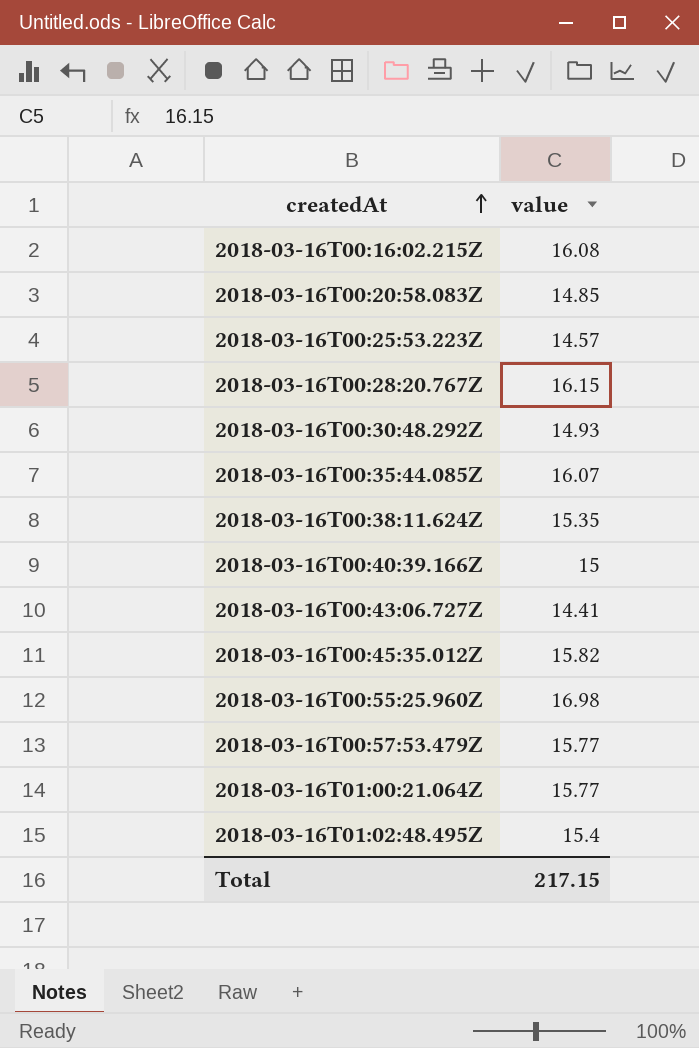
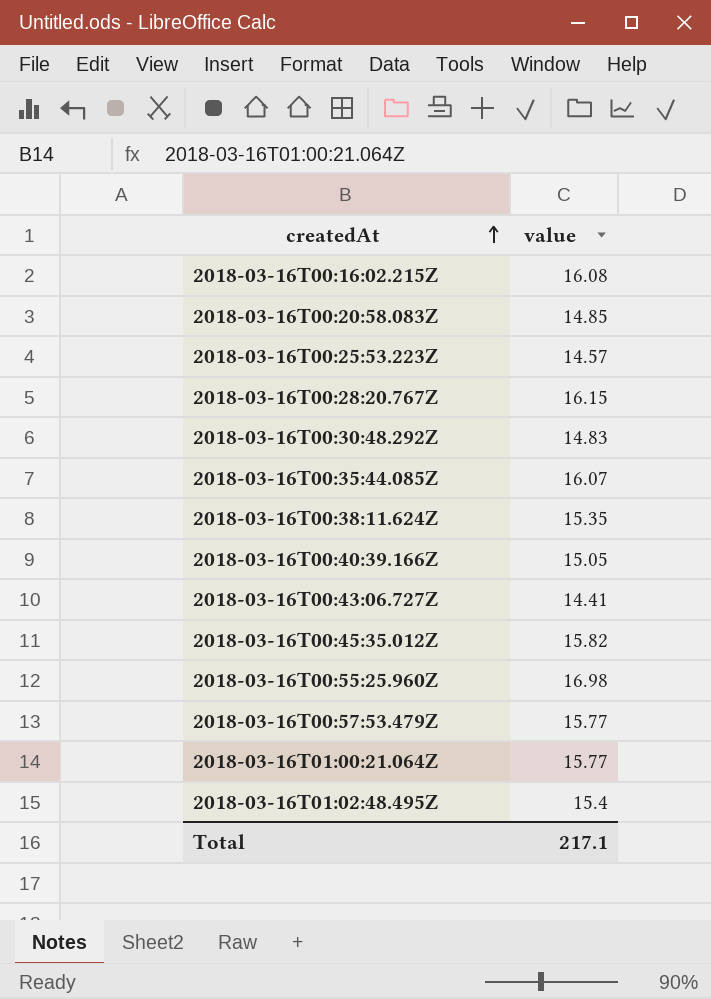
2018-03-16T00:30:48.292Z | value: 14.93 -> 14.83
2018-03-16T00:40:39.166Z | value: 15 -> 15.05
Total | value: 217.15 -> 217.1

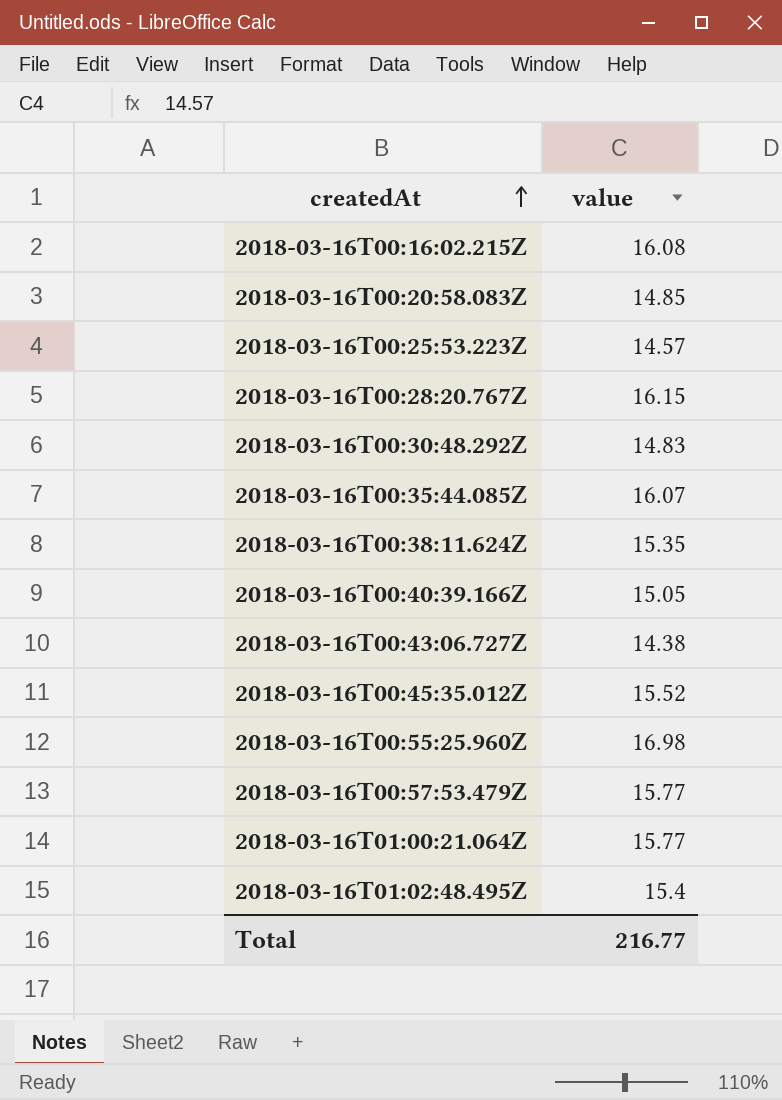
2018-03-16T00:43:06.727Z | value: 14.41 -> 14.38
2018-03-16T00:45:35.012Z | value: 15.82 -> 15.52
Total | value: 217.1 -> 216.77

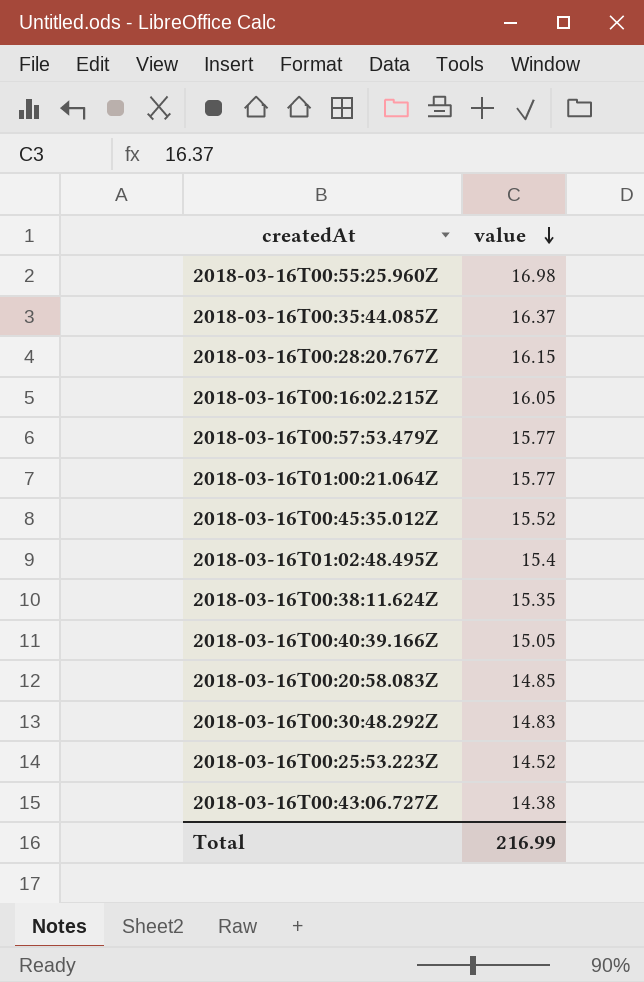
row order: createdAt ascending -> value descending
2018-03-16T00:35:44.085Z | value: 16.07 -> 16.37
2018-03-16T00:16:02.215Z | value: 16.08 -> 16.05
2018-03-16T00:25:53.223Z | value: 14.57 -> 14.52
Total | value: 216.77 -> 216.99

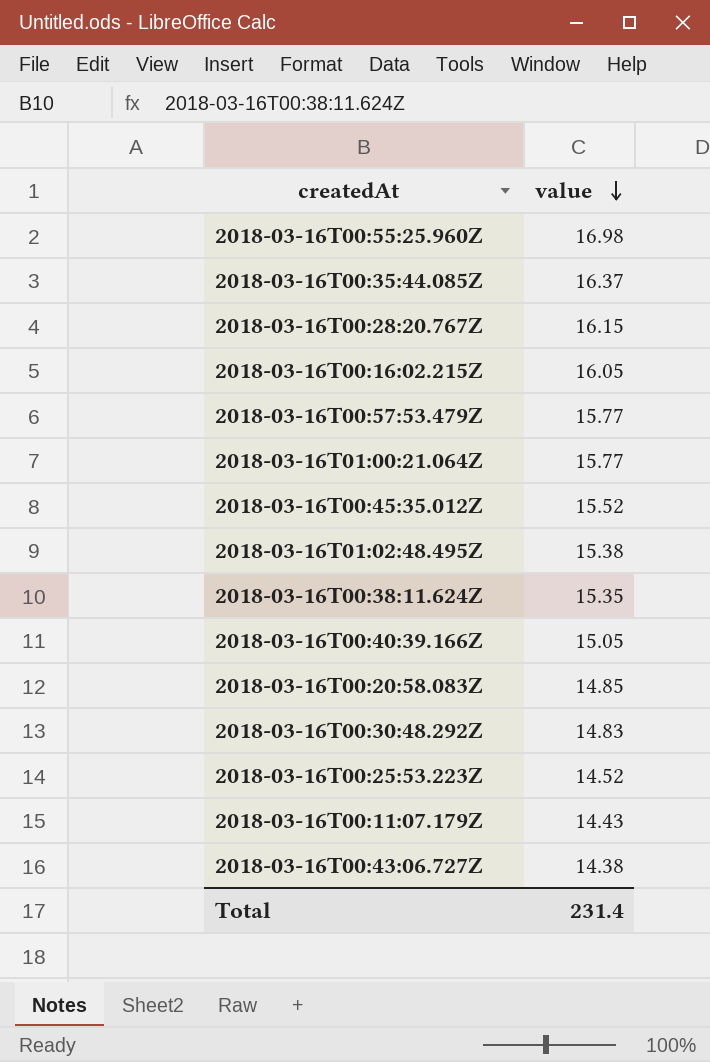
2018-03-16T01:02:48.495Z | value: 15.4 -> 15.38
row 2018-03-16T00:11:07.179Z: none -> 14.43
Total | value: 216.99 -> 231.4

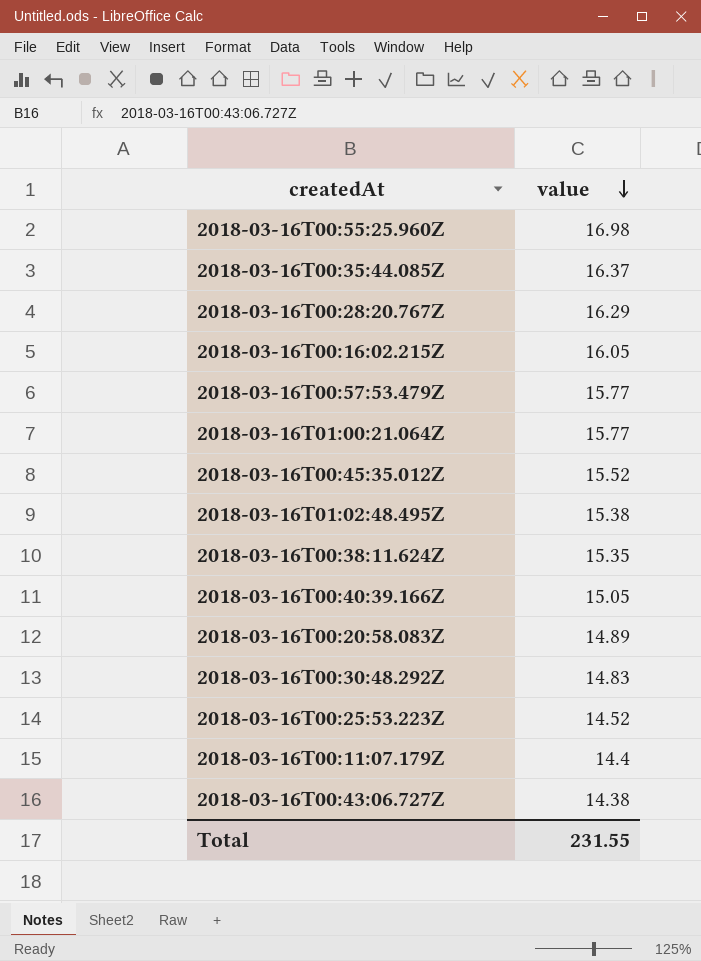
2018-03-16T00:28:20.767Z | value: 16.15 -> 16.29
2018-03-16T00:20:58.083Z | value: 14.85 -> 14.89
2018-03-16T00:11:07.179Z | value: 14.43 -> 14.4
Total | value: 231.4 -> 231.55

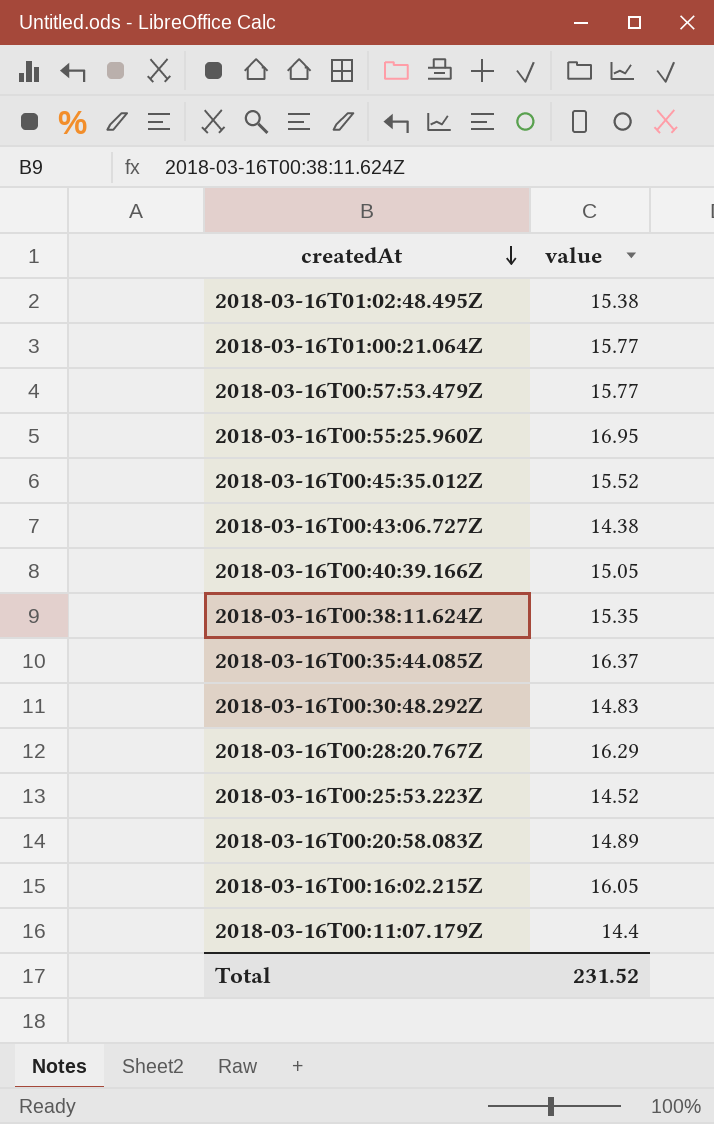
row order: value descending -> createdAt descending
2018-03-16T00:55:25.960Z | value: 16.98 -> 16.95
Total | value: 231.55 -> 231.52

